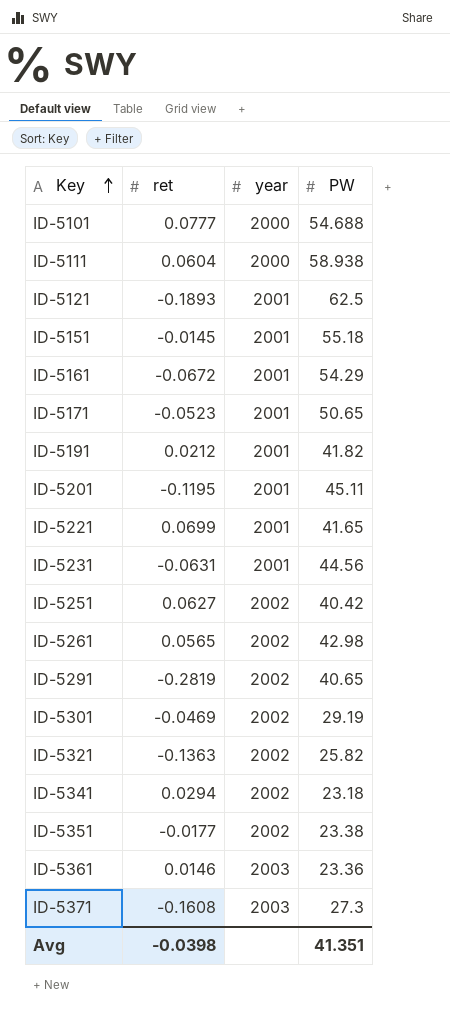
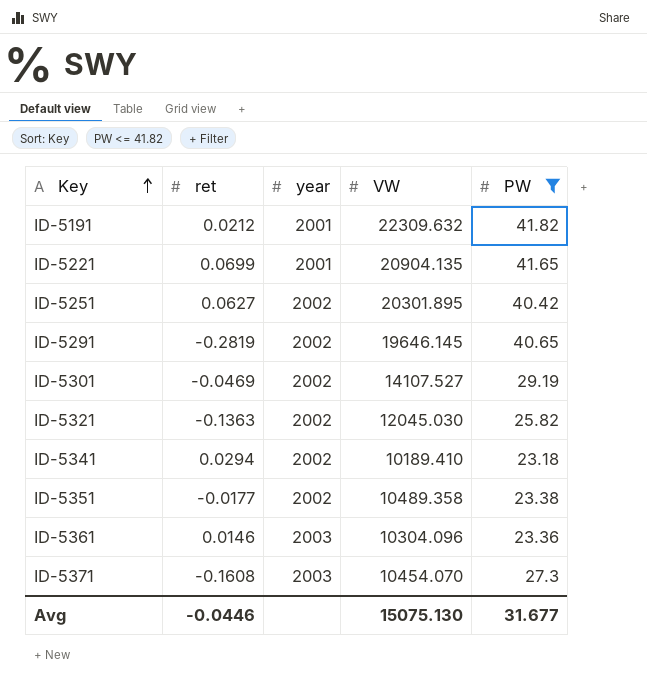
filter: none -> PW <= 41.82
column VW | position: none -> 4
Avg | ret: -0.0398 -> -0.0446
Avg | PW: 41.351 -> 31.677

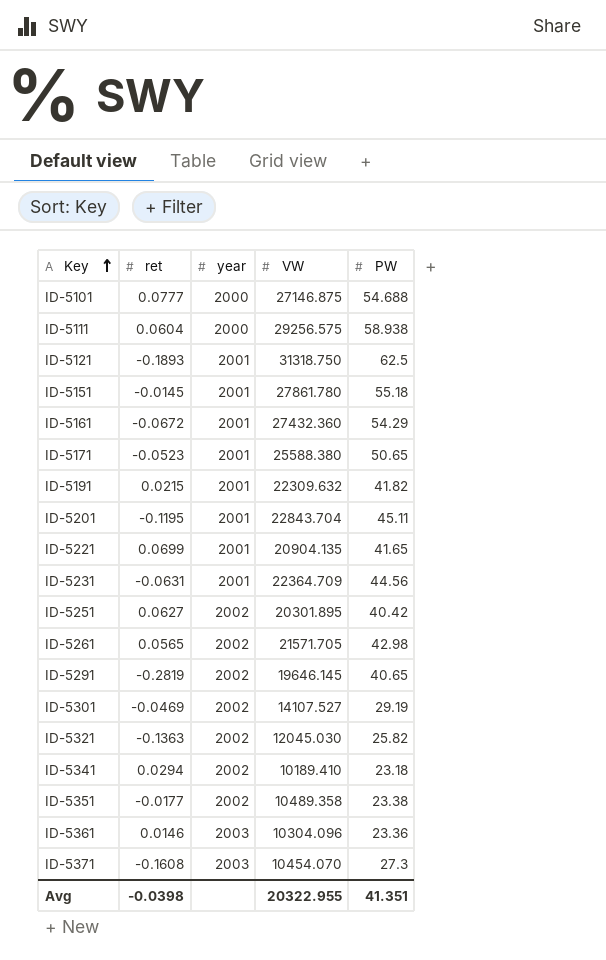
filter: PW <= 41.82 -> none
ID-5191 | ret: 0.0212 -> 0.0215
Avg | ret: -0.0446 -> -0.0398
Avg | VW: 15075.130 -> 20322.955
Avg | PW: 31.677 -> 41.351

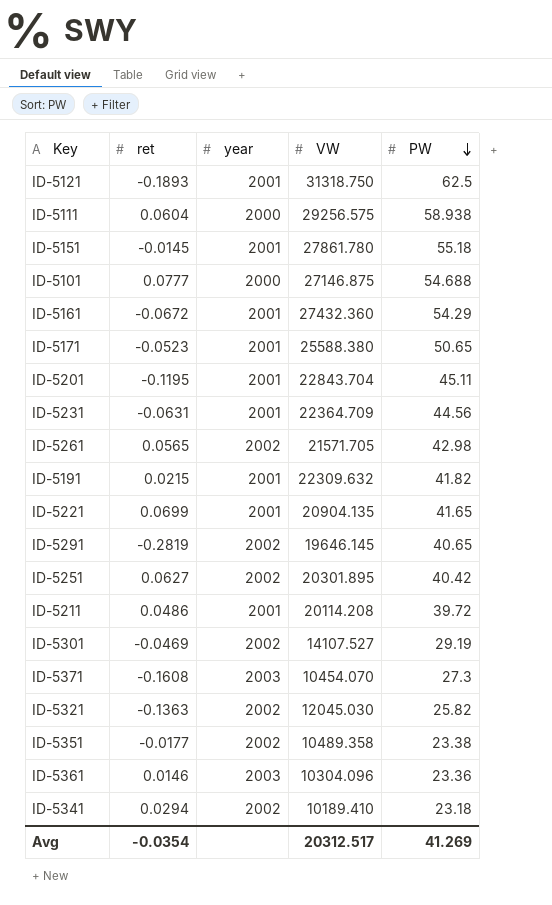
row order: Key ascending -> PW descending
row ID-5211: none -> 0.0486 | 2001 | 20114.208 | 39.72
Avg | ret: -0.0398 -> -0.0354
Avg | VW: 20322.955 -> 20312.517
Avg | PW: 41.351 -> 41.269

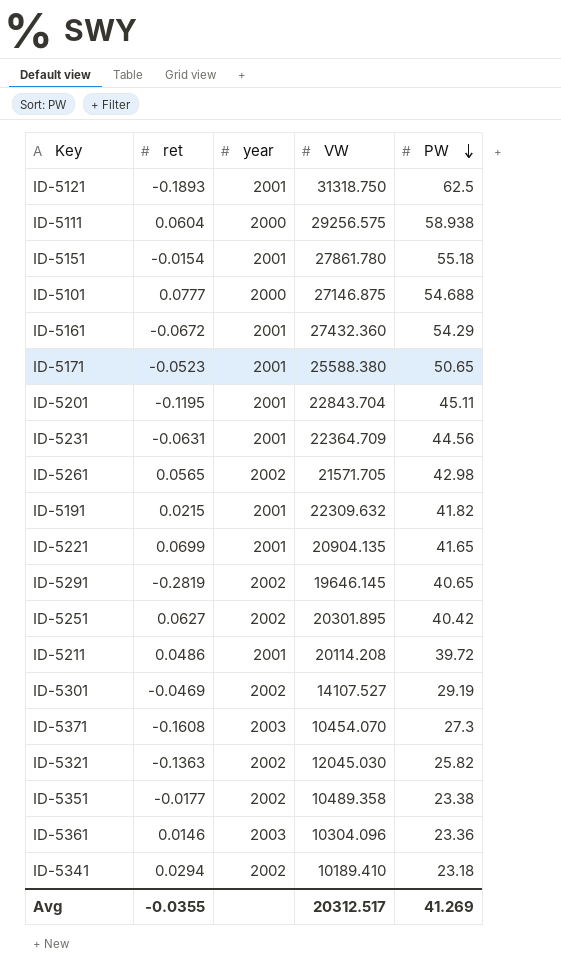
ID-5151 | ret: -0.0145 -> -0.0154
Avg | ret: -0.0354 -> -0.0355

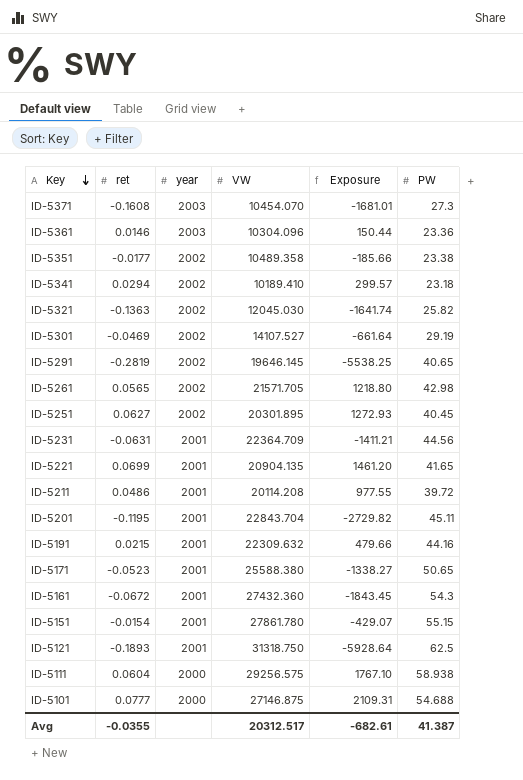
row order: PW descending -> Key descending
column Exposure | formula: none -> [ret] * [VW]
ID-5251 | PW: 40.42 -> 40.45
ID-5191 | PW: 41.82 -> 44.16
ID-5161 | PW: 54.29 -> 54.3
ID-5151 | PW: 55.18 -> 55.15
Avg | PW: 41.269 -> 41.387

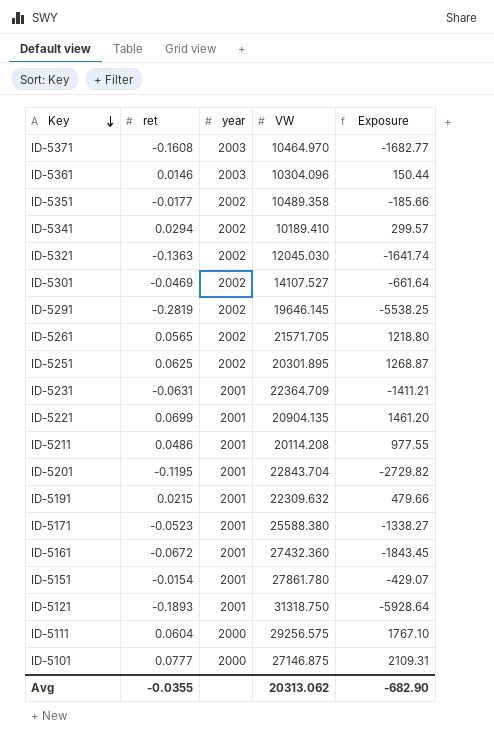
column PW | position: 6 -> none
ID-5371 | VW: 10454.070 -> 10464.970
ID-5371 | Exposure: -1681.01 -> -1682.77
ID-5251 | ret: 0.0627 -> 0.0625
ID-5251 | Exposure: 1272.93 -> 1268.87
Avg | VW: 20312.517 -> 20313.062
Avg | Exposure: -682.61 -> -682.90

